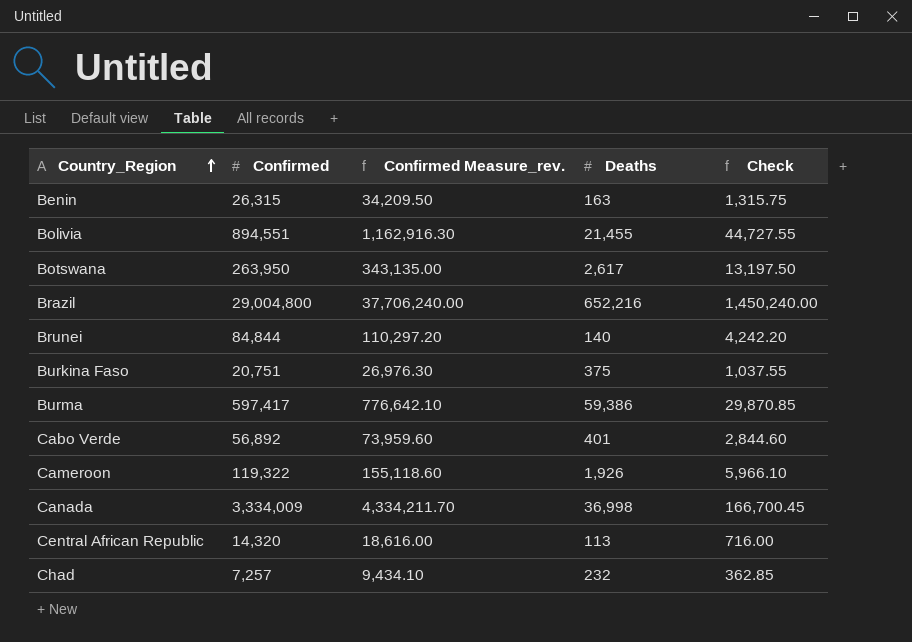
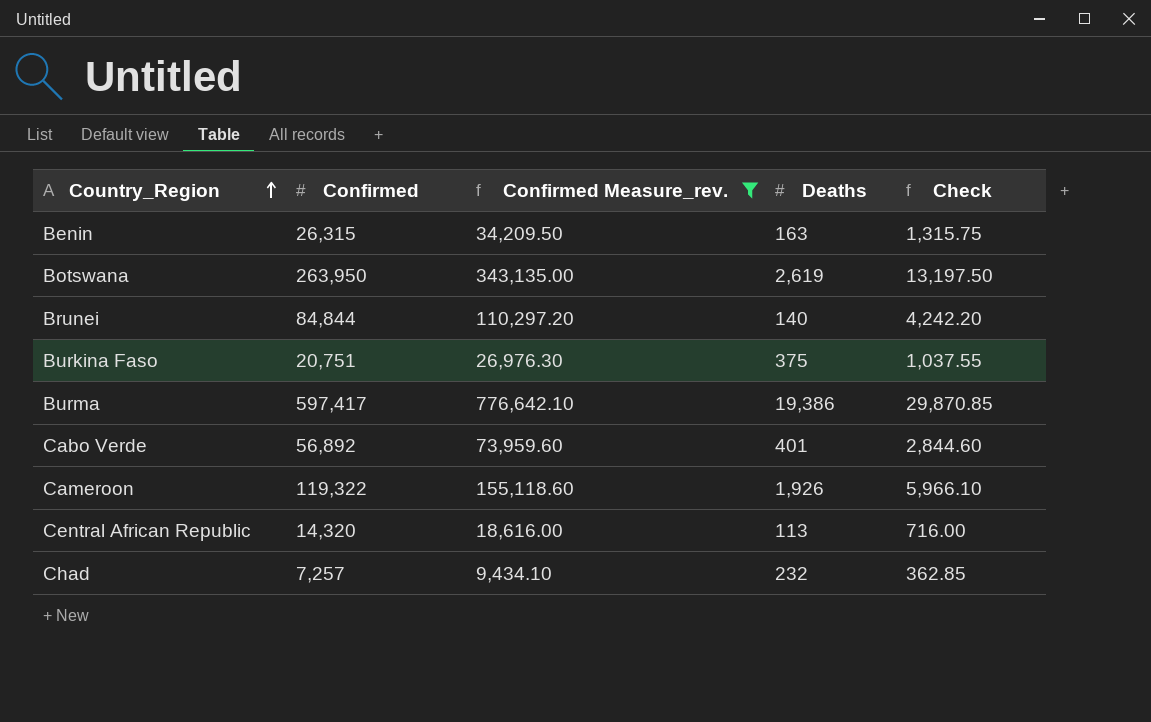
filter: none -> Confirmed Measure_rev. <= 776,642.10
Botswana | Deaths: 2,617 -> 2,619
Burma | Deaths: 59,386 -> 19,386

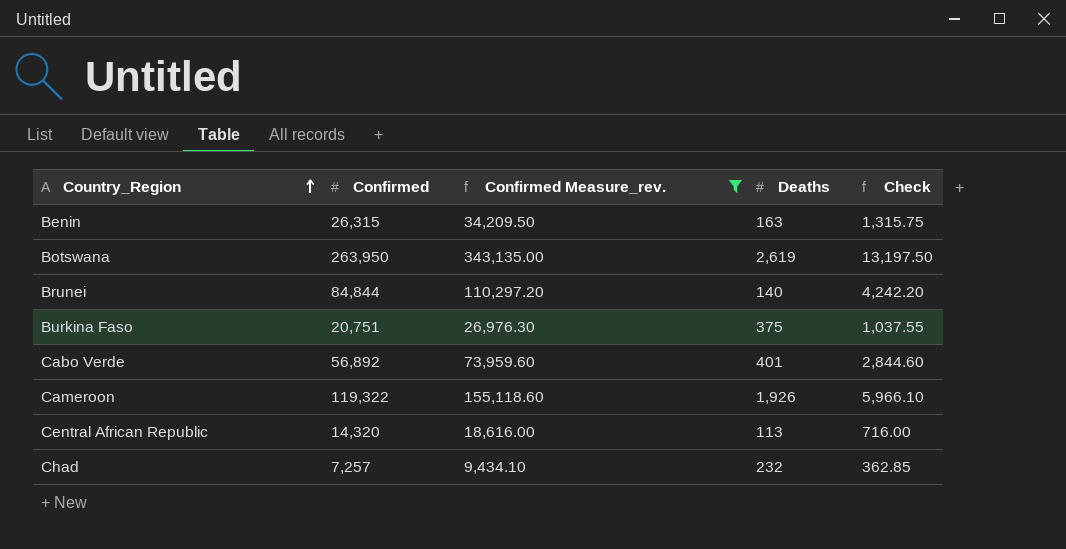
row Burma: 597,417 | 776,642.10 | 19,386 | 29,870.85 -> none

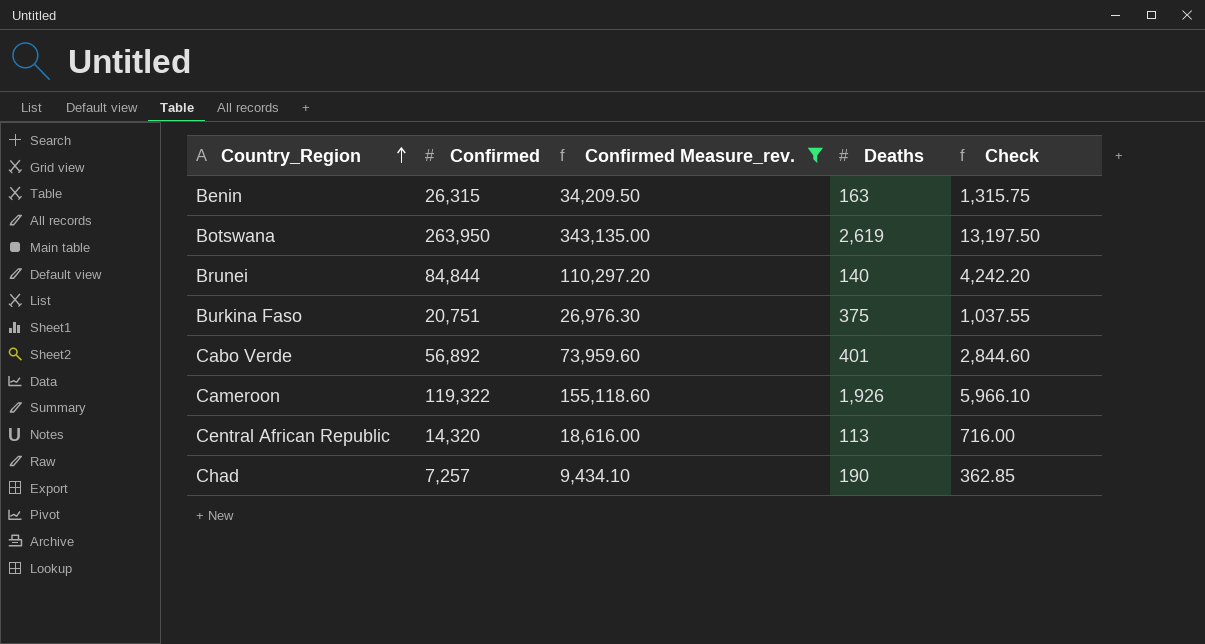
Chad | Deaths: 232 -> 190

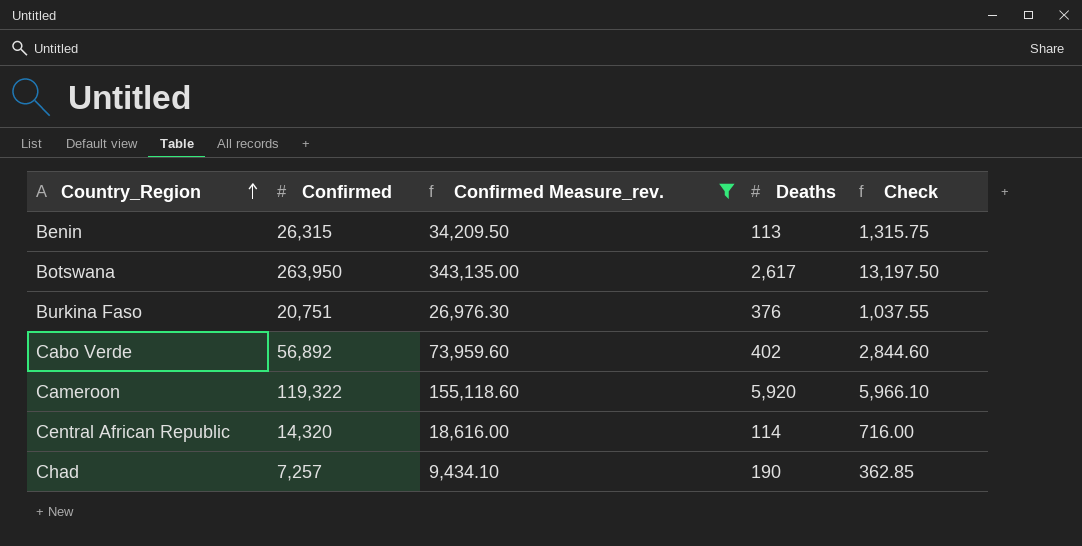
row Brunei: 84,844 | 110,297.20 | 140 | 4,242.20 -> none
Benin | Deaths: 163 -> 113
Botswana | Deaths: 2,619 -> 2,617
Burkina Faso | Deaths: 375 -> 376
Cabo Verde | Deaths: 401 -> 402
Cameroon | Deaths: 1,926 -> 5,920
Central African Republic | Deaths: 113 -> 114

